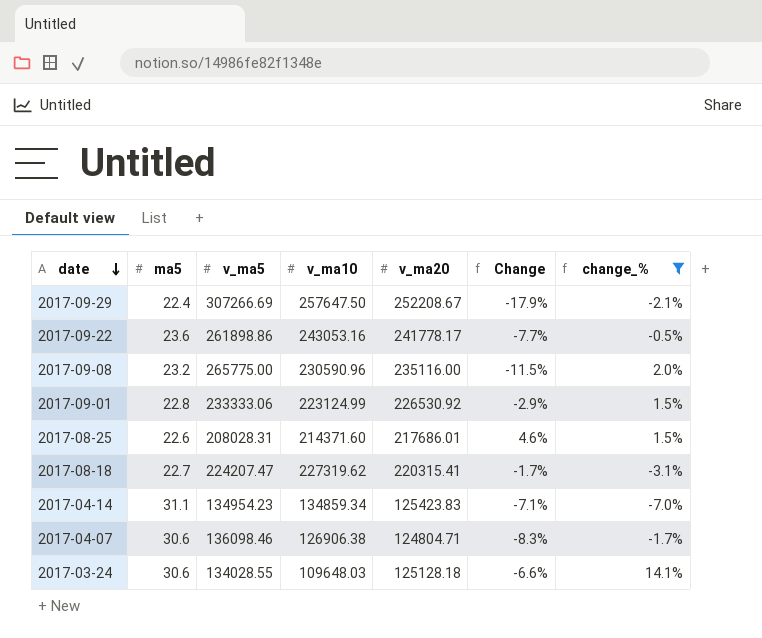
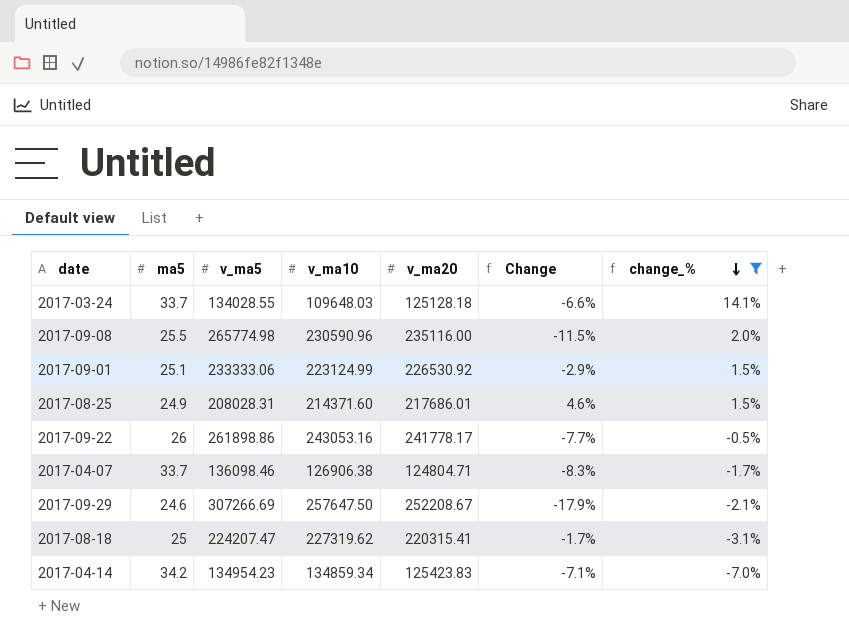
row order: date descending -> change_% descending
2017-03-24 | ma5: 30.6 -> 33.7
2017-09-08 | ma5: 23.2 -> 25.5
2017-09-08 | v_ma5: 265775.00 -> 265774.98
2017-09-01 | ma5: 22.8 -> 25.1
2017-08-25 | ma5: 22.6 -> 24.9
2017-09-22 | ma5: 23.6 -> 26
2017-04-07 | ma5: 30.6 -> 33.7
2017-09-29 | ma5: 22.4 -> 24.6
2017-08-18 | ma5: 22.7 -> 25
2017-04-14 | ma5: 31.1 -> 34.2

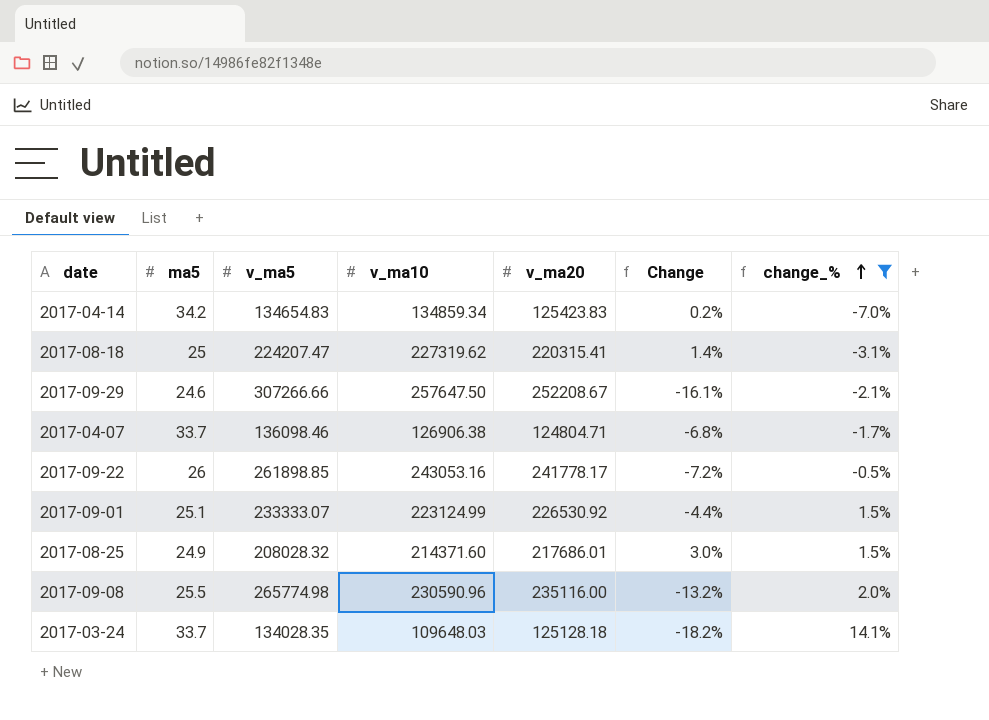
row order: change_% descending -> change_% ascending
column Change | formula: ([v_ma20] - [v_ma5]) / [v_ma5] -> ([v_ma10] - [v_ma5]) / [v_ma5]
2017-04-14 | v_ma5: 134954.23 -> 134654.83
2017-09-29 | v_ma5: 307266.69 -> 307266.66
2017-09-22 | v_ma5: 261898.86 -> 261898.85
2017-09-01 | v_ma5: 233333.06 -> 233333.07
2017-08-25 | v_ma5: 208028.31 -> 208028.32
2017-03-24 | v_ma5: 134028.55 -> 134028.35

